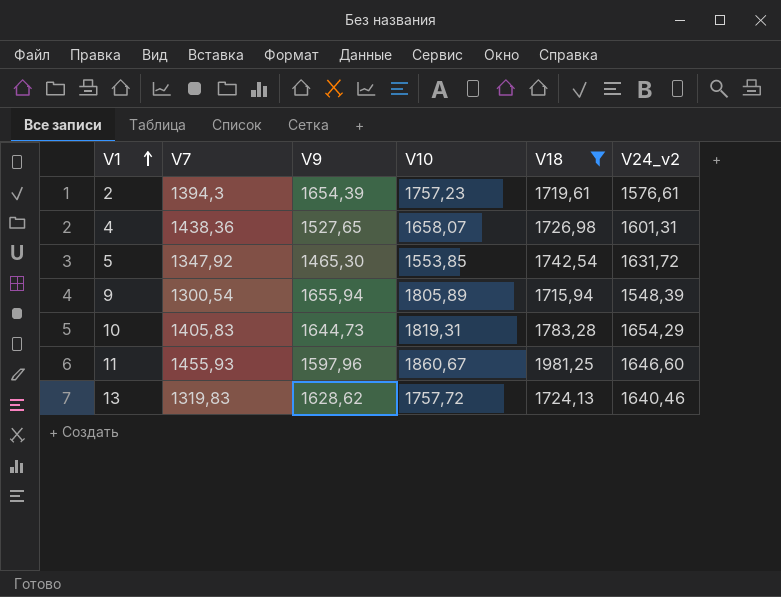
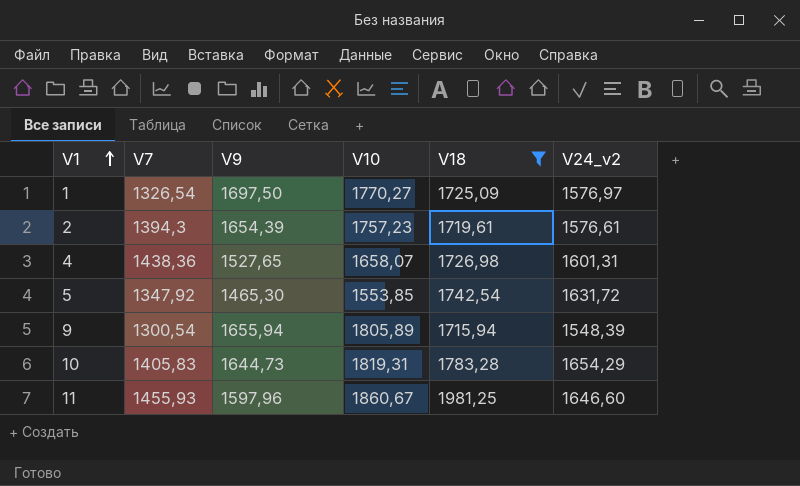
row 13: 1319,83 | 1628,62 | 1757,72 | 1724,13 | 1640,46 -> none
row 1: none -> 1326,54 | 1697,50 | 1770,27 | 1725,09 | 1576,97

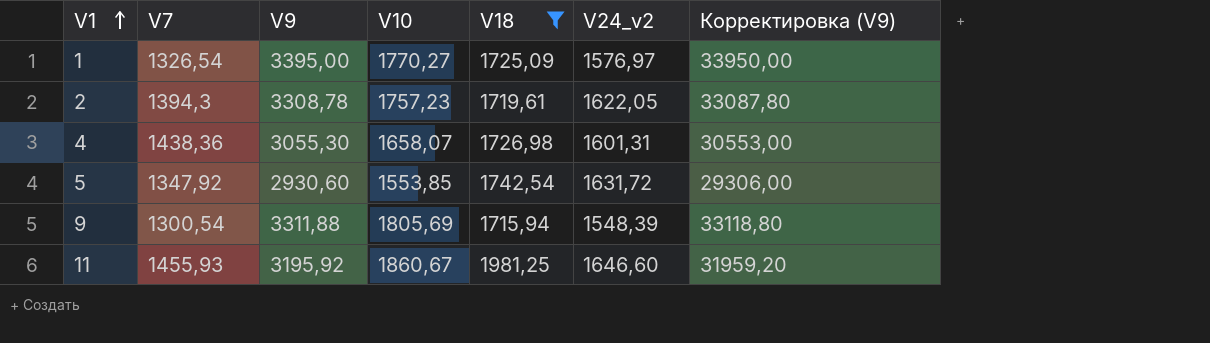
column Корректировка (V9) | formula: none -> [V9] * 10
row 10: 1405,83 | 1644,73 | 1819,31 | 1783,28 | 1654,29 -> none
1 | V9: 1697,50 -> 3395,00
2 | V9: 1654,39 -> 3308,78
2 | V24_v2: 1576,61 -> 1622,05
4 | V9: 1527,65 -> 3055,30
5 | V9: 1465,30 -> 2930,60
9 | V9: 1655,94 -> 3311,88
9 | V10: 1805,89 -> 1805,69
11 | V9: 1597,96 -> 3195,92

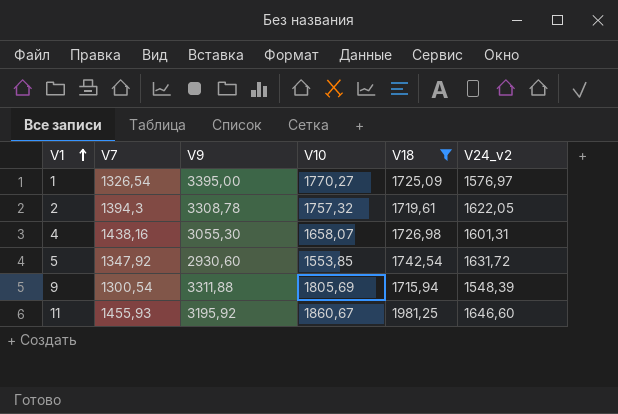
column Корректировка (V9) | formula: [V9] * 10 -> none
2 | V10: 1757,23 -> 1757,32
4 | V7: 1438,36 -> 1438,16

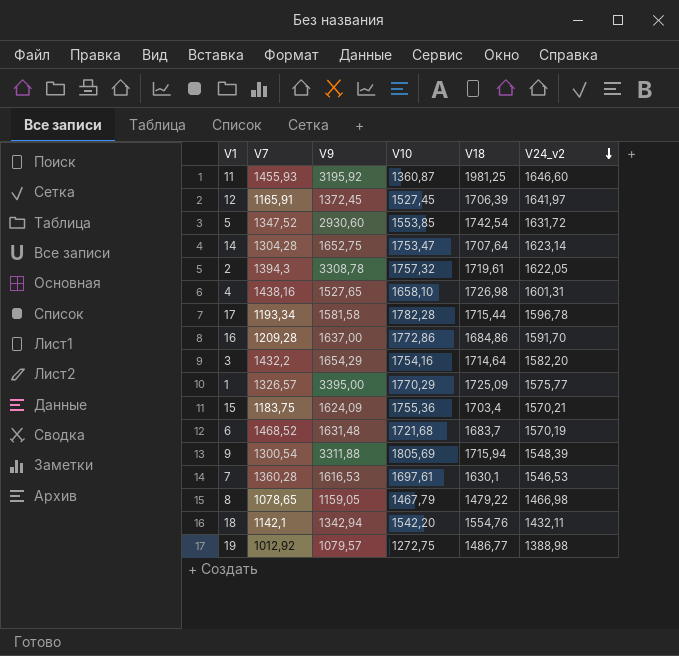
filter: V18 >= 1715,94 -> none
row order: V1 ascending -> V24_v2 descending
11 | V10: 1860,67 -> 1360,87
5 | V7: 1347,92 -> 1347,52
4 | V9: 3055,30 -> 1527,65
4 | V10: 1658,07 -> 1658,10
1 | V7: 1326,54 -> 1326,57
1 | V10: 1770,27 -> 1770,29
1 | V24_v2: 1576,97 -> 1575,77

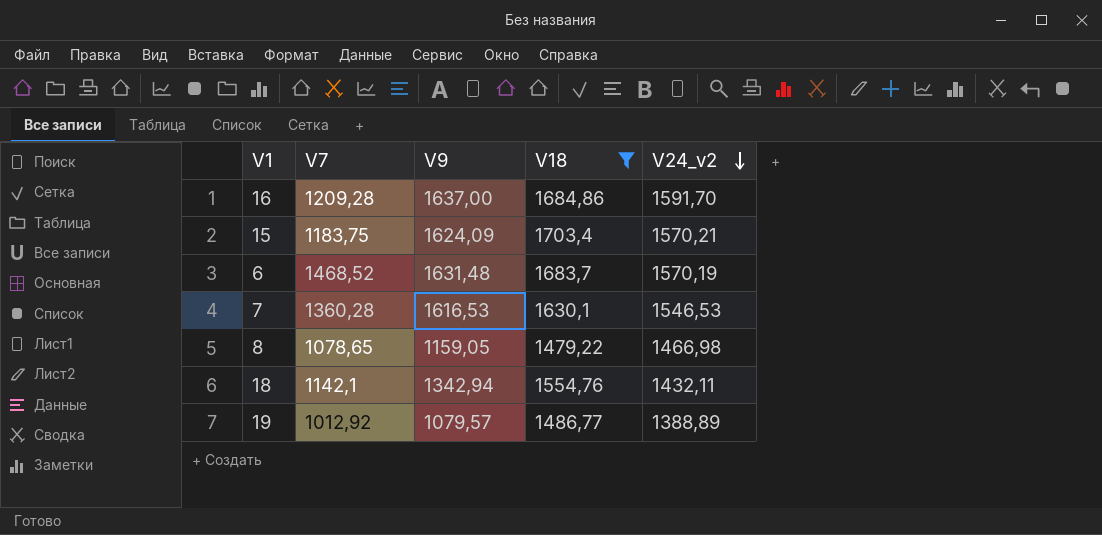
filter: none -> V18 <= 1703,4
column V10 | position: 4 -> none
19 | V24_v2: 1388,98 -> 1388,89

